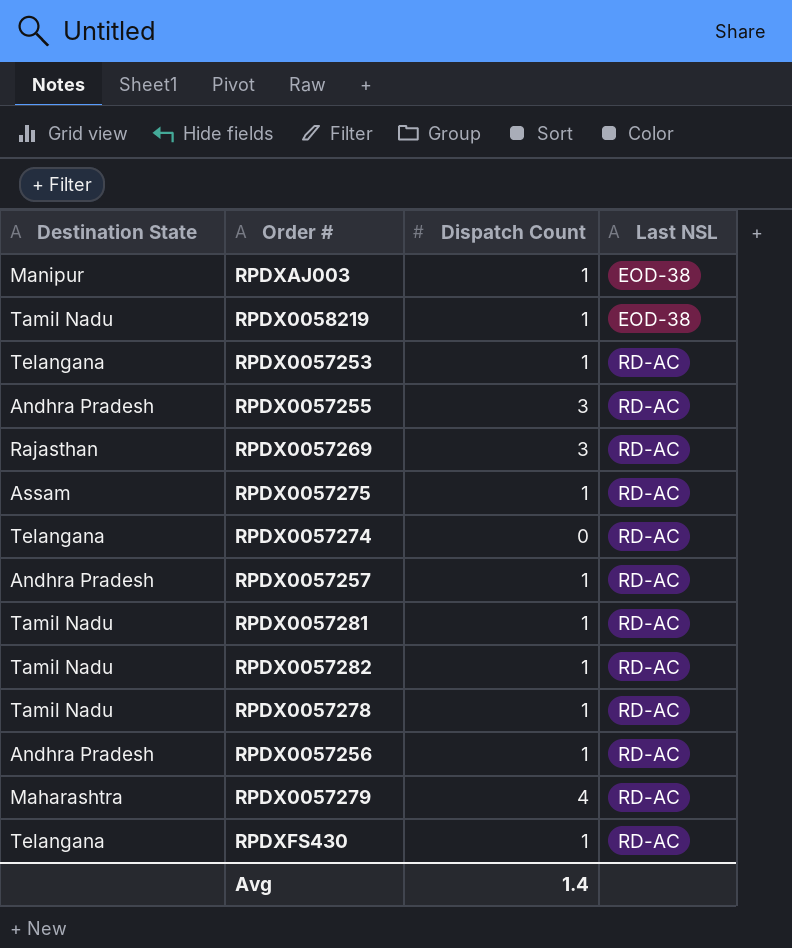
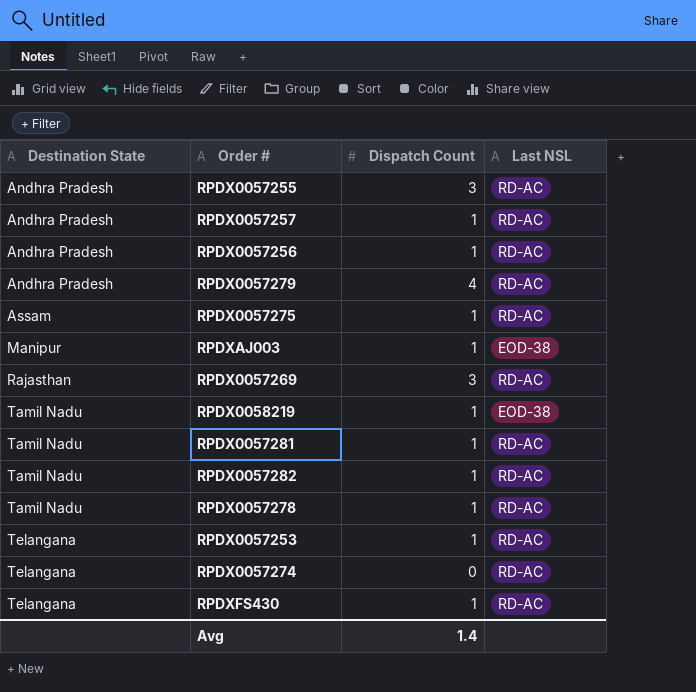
row order: Last NSL ascending -> Destination State ascending
RPDX0057279 | Destination State: Maharashtra -> Andhra Pradesh

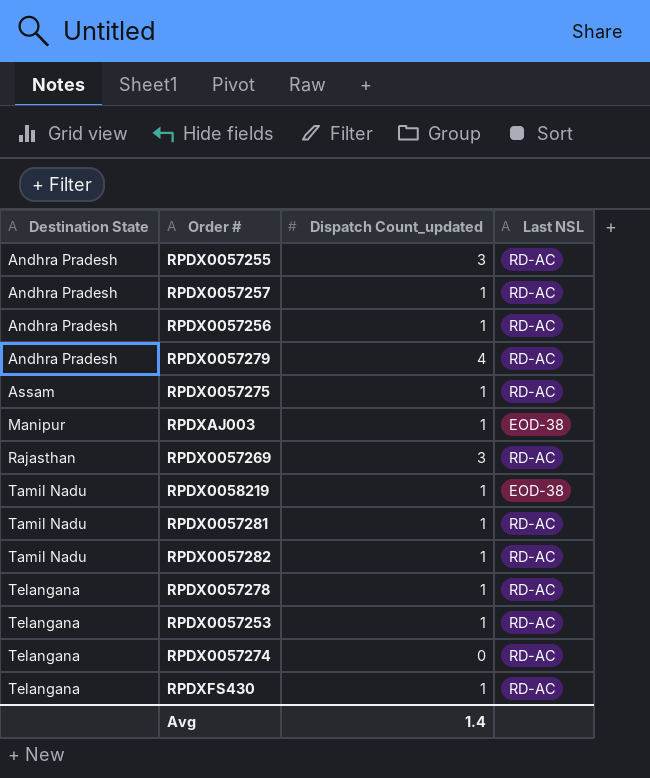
column name: Dispatch Count -> Dispatch Count_updated
RPDX0057278 | Destination State: Tamil Nadu -> Telangana

